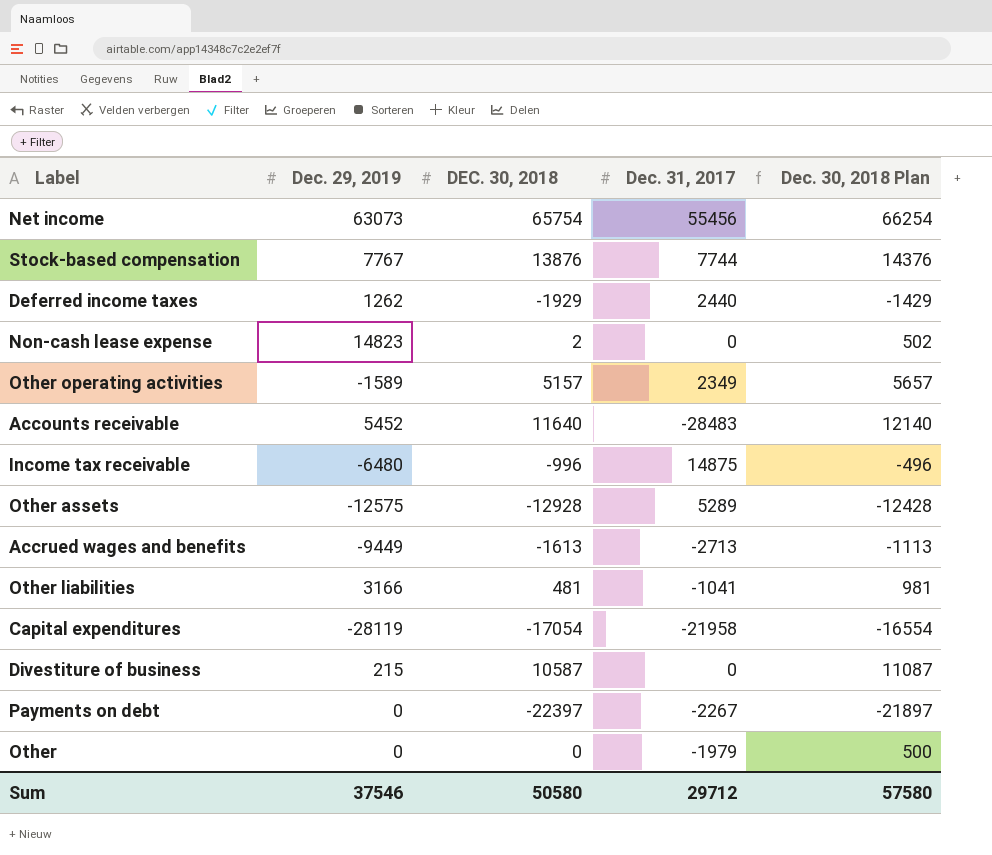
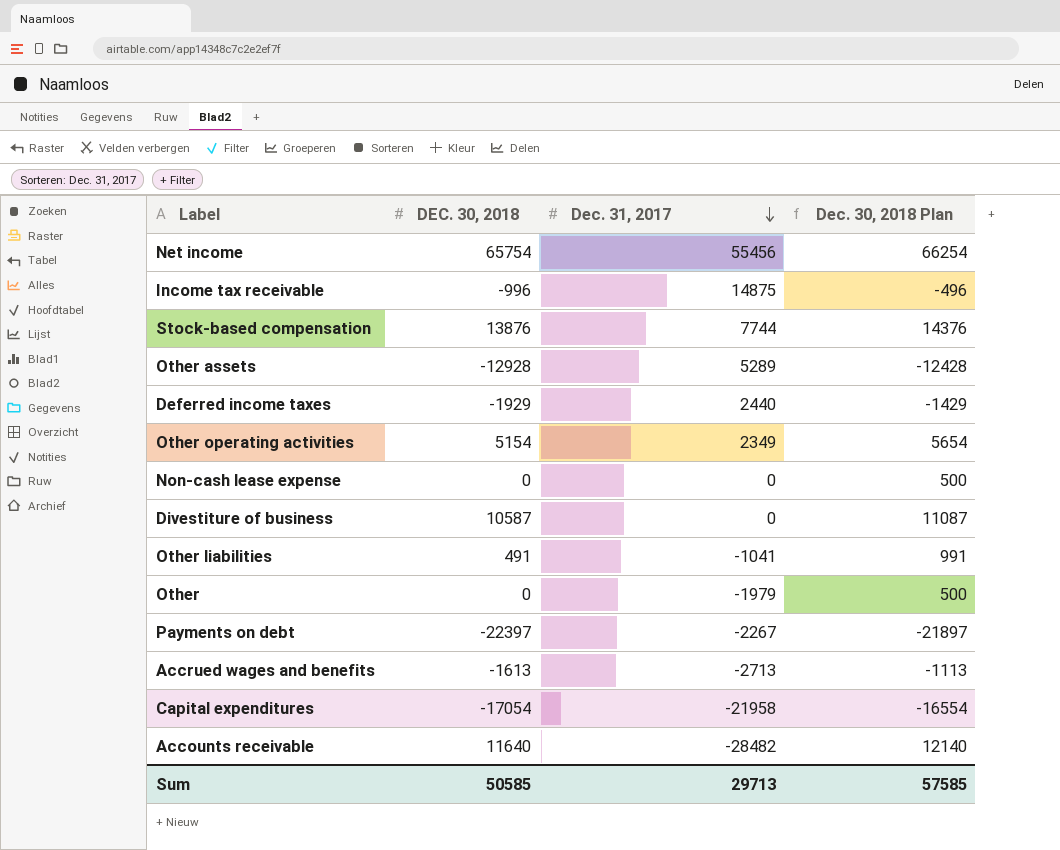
row order: none -> Dec. 31, 2017 descending
column Dec. 29, 2019 | position: 2 -> none
Other operating activities | DEC. 30, 2018: 5157 -> 5154
Other operating activities | Dec. 30, 2018 Plan: 5657 -> 5654
Non-cash lease expense | DEC. 30, 2018: 2 -> 0
Non-cash lease expense | Dec. 30, 2018 Plan: 502 -> 500
Other liabilities | DEC. 30, 2018: 481 -> 491
Other liabilities | Dec. 30, 2018 Plan: 981 -> 991
Accounts receivable | Dec. 31, 2017: -28483 -> -28482
Sum | DEC. 30, 2018: 50580 -> 50585
Sum | Dec. 31, 2017: 29712 -> 29713
Sum | Dec. 30, 2018 Plan: 57580 -> 57585

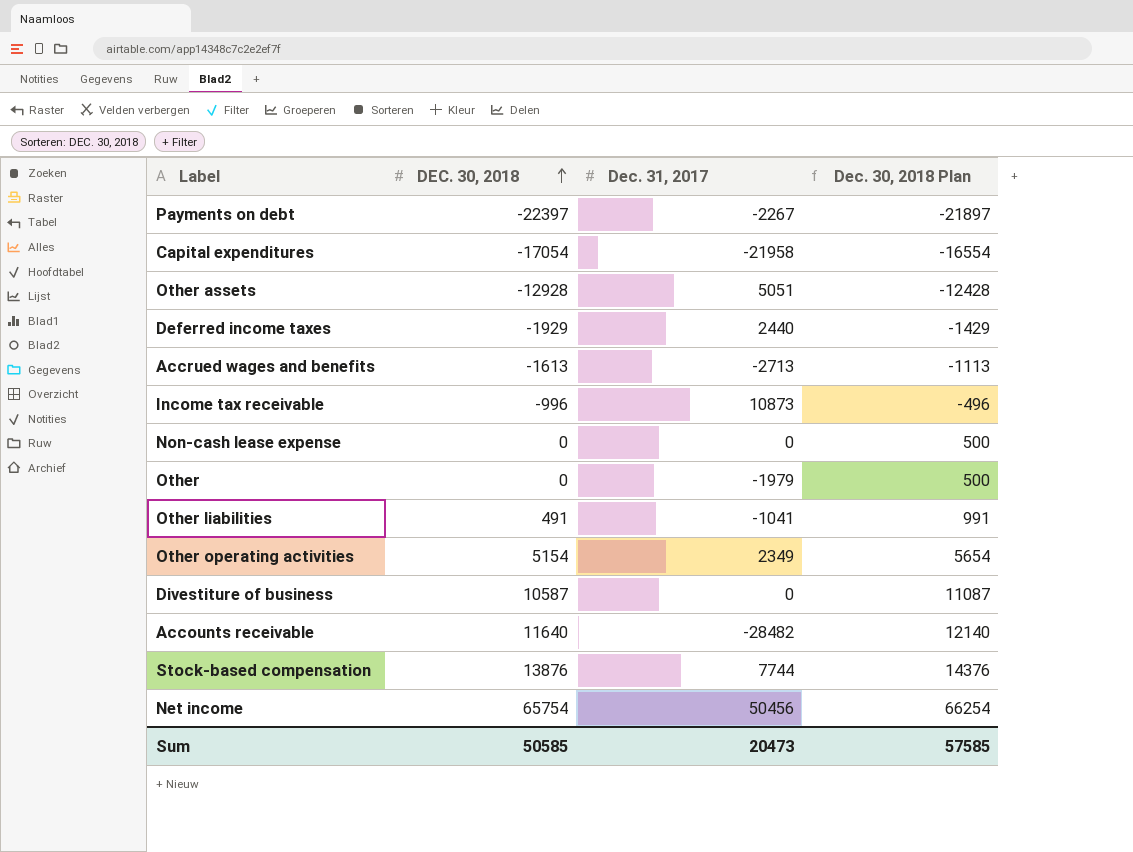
row order: Dec. 31, 2017 descending -> DEC. 30, 2018 ascending
Other assets | Dec. 31, 2017: 5289 -> 5051
Income tax receivable | Dec. 31, 2017: 14875 -> 10873
Net income | Dec. 31, 2017: 55456 -> 50456
Sum | Dec. 31, 2017: 29713 -> 20473

